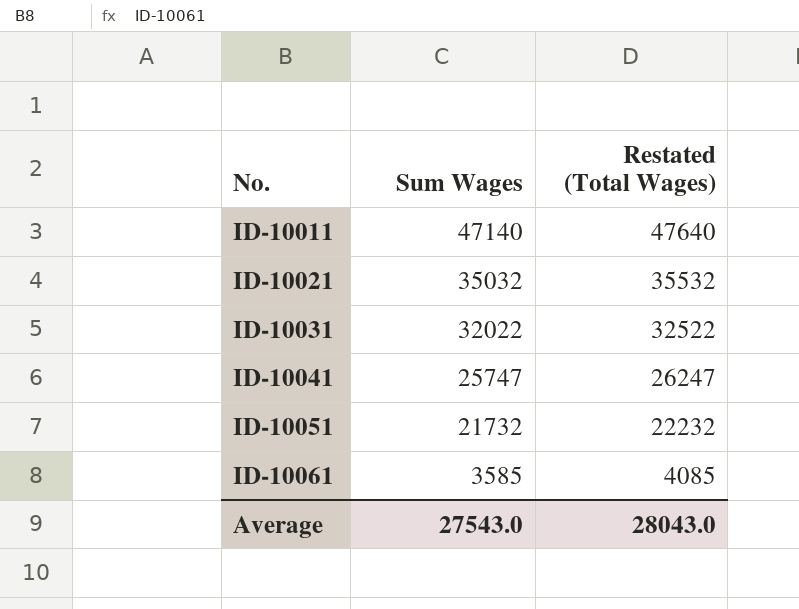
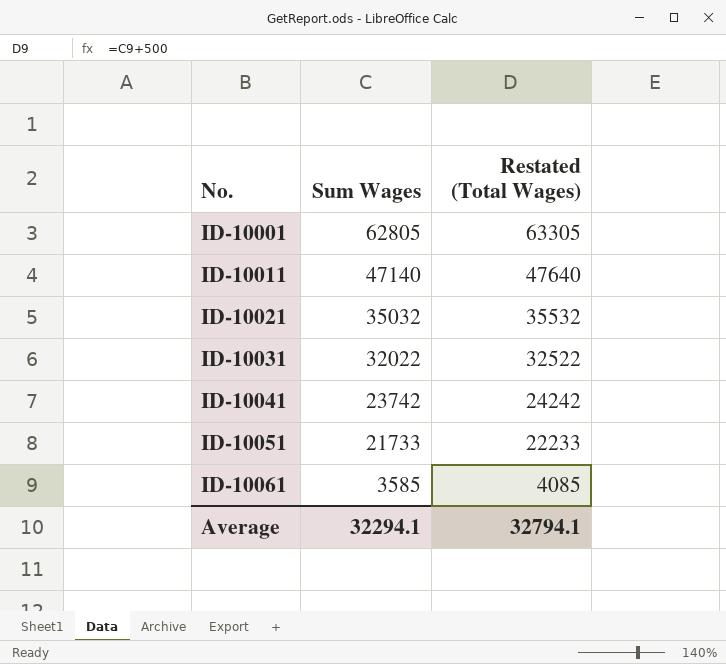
row ID-10001: none -> 62805 | 63305
ID-10041 | Sum Wages: 25747 -> 23742
ID-10041 | Restated (Total Wages): 26247 -> 24242
ID-10051 | Sum Wages: 21732 -> 21733
ID-10051 | Restated (Total Wages): 22232 -> 22233
Average | Sum Wages: 27543.0 -> 32294.1
Average | Restated (Total Wages): 28043.0 -> 32794.1

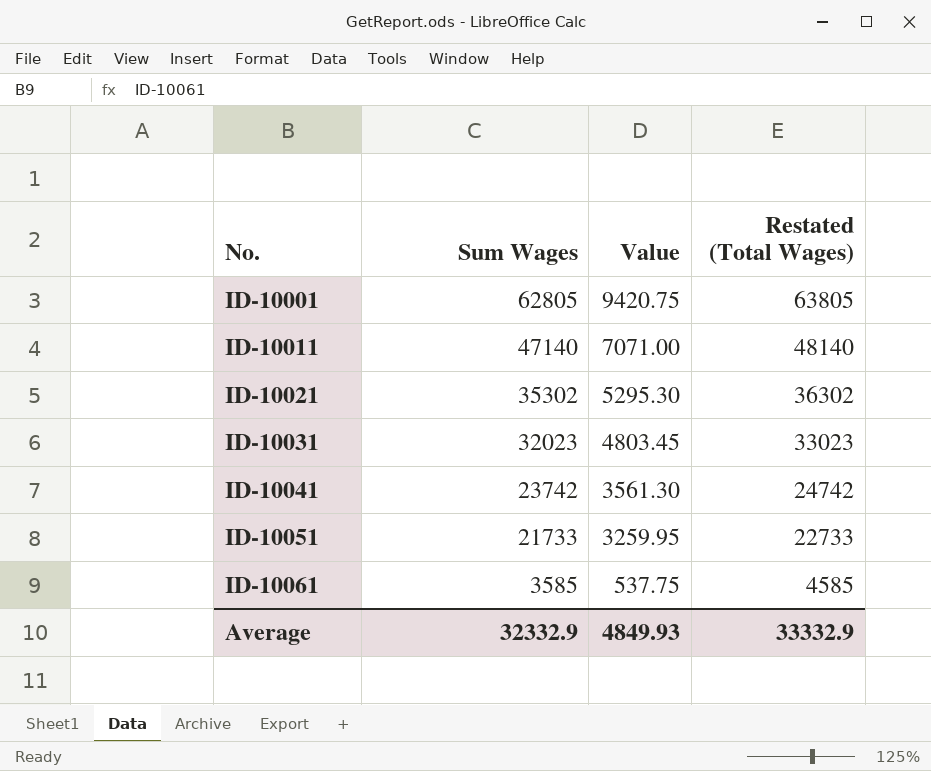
column Value | formula: none -> [Sum Wages] * 0.15
column Restated (Total Wages) | formula: [Sum Wages] + 500 -> [Sum Wages] + 1000
ID-10021 | Sum Wages: 35032 -> 35302
ID-10031 | Sum Wages: 32022 -> 32023
Average | Sum Wages: 32294.1 -> 32332.9
Average | Restated (Total Wages): 32794.1 -> 33332.9

